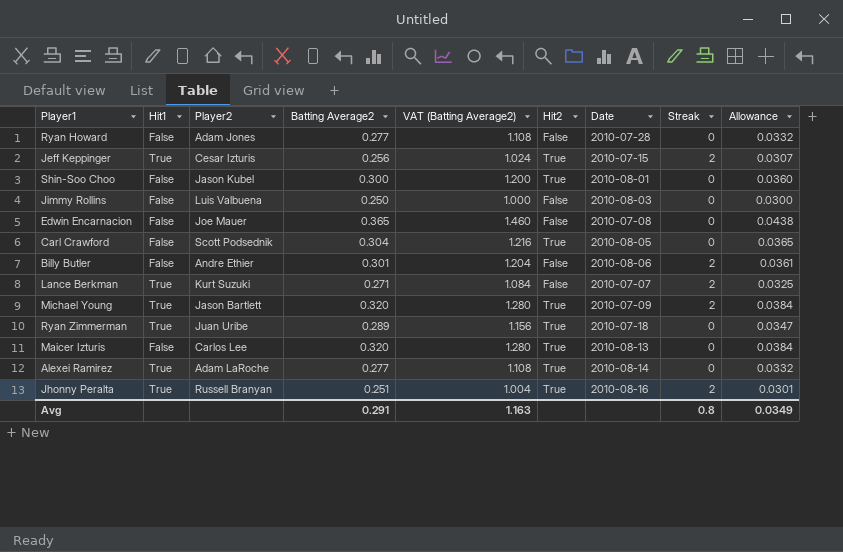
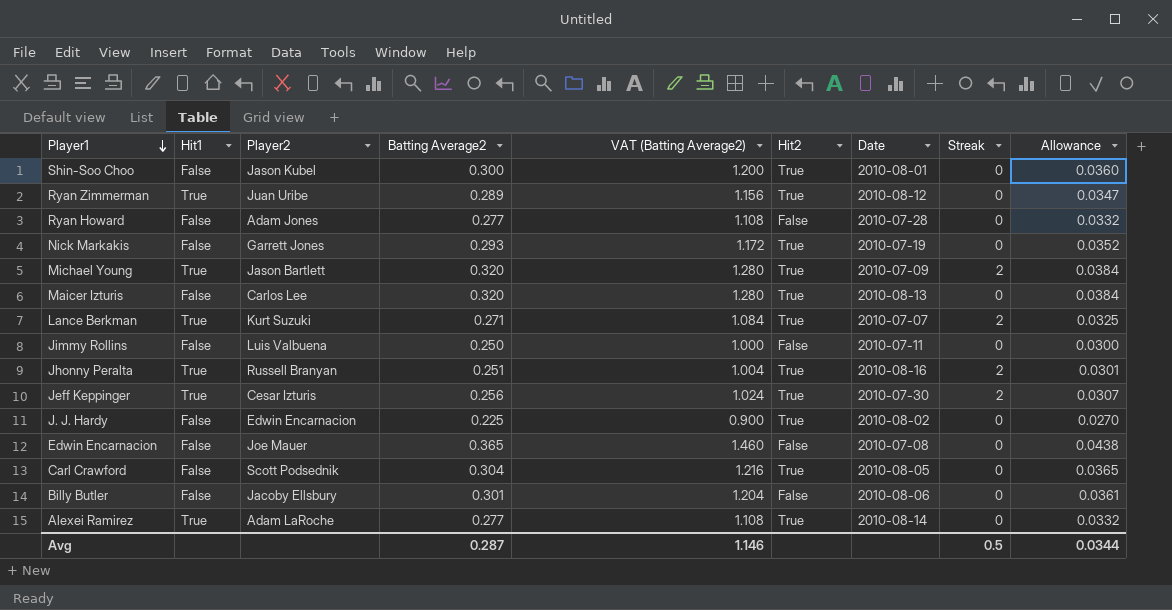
row order: none -> Player1 descending
Ryan Zimmerman | Date: 2010-07-18 -> 2010-08-12
row Nick Markakis: none -> False | Garrett Jones | 0.293 | 1.172 | True | 2010-07-19 | 0 | 0.0352
Lance Berkman | Hit2: False -> True
Jimmy Rollins | Date: 2010-08-03 -> 2010-07-11
Jeff Keppinger | Date: 2010-07-15 -> 2010-07-30
row J. J. Hardy: none -> False | Edwin Encarnacion | 0.225 | 0.900 | True | 2010-08-02 | 0 | 0.0270
Billy Butler | Player2: Andre Ethier -> Jacoby Ellsbury
Billy Butler | Streak: 2 -> 0
Avg | Batting Average2: 0.291 -> 0.287
Avg | VAT (Batting Average2): 1.163 -> 1.146
Avg | Streak: 0.8 -> 0.5
Avg | Allowance: 0.0349 -> 0.0344

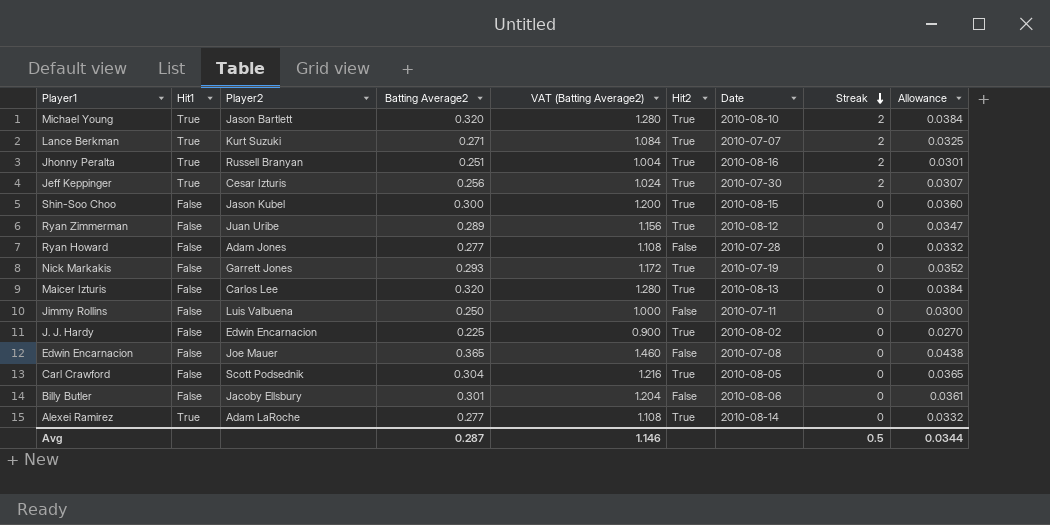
row order: Player1 descending -> Streak descending
Michael Young | Date: 2010-07-09 -> 2010-08-10
Shin-Soo Choo | Date: 2010-08-01 -> 2010-08-15
Ryan Zimmerman | Hit1: True -> False

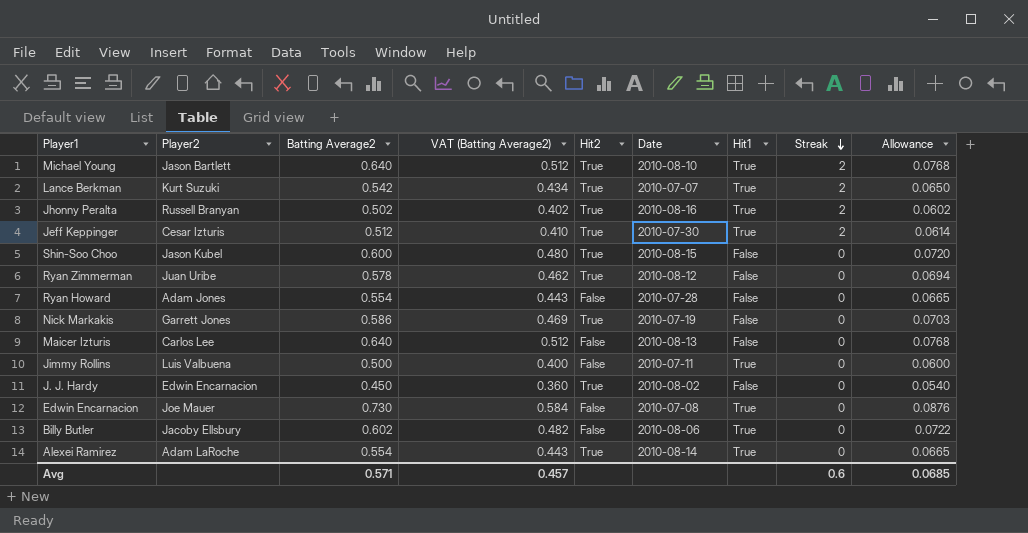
column VAT (Batting Average2) | formula: [Batting Average2] * 4 -> [Batting Average2] * 0.8
column Hit1 | position: 2 -> 7
row Carl Crawford: False | Scott Podsednik | 0.304 | 1.216 | True | 2010-08-05 | 0 | 0.0365 -> none
Michael Young | Batting Average2: 0.320 -> 0.640
Michael Young | Allowance: 0.0384 -> 0.0768
Lance Berkman | Batting Average2: 0.271 -> 0.542
Lance Berkman | Allowance: 0.0325 -> 0.0650
Jhonny Peralta | Batting Average2: 0.251 -> 0.502
Jhonny Peralta | Allowance: 0.0301 -> 0.0602
Jeff Keppinger | Batting Average2: 0.256 -> 0.512
Jeff Keppinger | Allowance: 0.0307 -> 0.0614
Shin-Soo Choo | Batting Average2: 0.300 -> 0.600
Shin-Soo Choo | Allowance: 0.0360 -> 0.0720
Ryan Zimmerman | Batting Average2: 0.289 -> 0.578
Ryan Zimmerman | Allowance: 0.0347 -> 0.0694
Ryan Howard | Batting Average2: 0.277 -> 0.554
Ryan Howard | Allowance: 0.0332 -> 0.0665
Nick Markakis | Batting Average2: 0.293 -> 0.586
Nick Markakis | Allowance: 0.0352 -> 0.0703
Maicer Izturis | Batting Average2: 0.320 -> 0.640
Maicer Izturis | Hit2: True -> False
Maicer Izturis | Allowance: 0.0384 -> 0.0768
Jimmy Rollins | Batting Average2: 0.250 -> 0.500
Jimmy Rollins | Hit1: False -> True
Jimmy Rollins | Allowance: 0.0300 -> 0.0600
J. J. Hardy | Batting Average2: 0.225 -> 0.450
J. J. Hardy | Allowance: 0.0270 -> 0.0540
Edwin Encarnacion | Batting Average2: 0.365 -> 0.730
Edwin Encarnacion | Hit1: False -> True
Edwin Encarnacion | Allowance: 0.0438 -> 0.0876
Billy Butler | Batting Average2: 0.301 -> 0.602
Billy Butler | Hit1: False -> True
Billy Butler | Allowance: 0.0361 -> 0.0722
Alexei Ramirez | Batting Average2: 0.277 -> 0.554
Alexei Ramirez | Allowance: 0.0332 -> 0.0665
Avg | Batting Average2: 0.287 -> 0.571
Avg | VAT (Batting Average2): 1.146 -> 0.457
Avg | Streak: 0.5 -> 0.6
Avg | Allowance: 0.0344 -> 0.0685

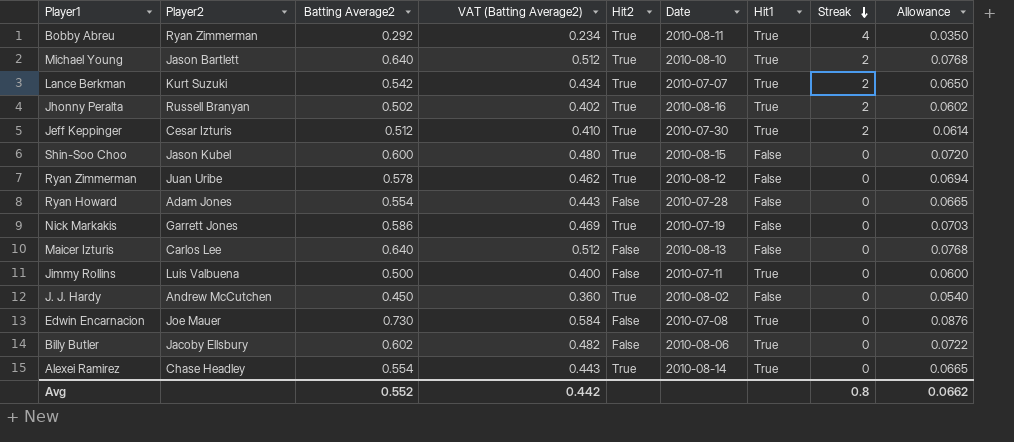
row Bobby Abreu: none -> Ryan Zimmerman | 0.292 | 0.234 | True | 2010-08-11 | True | 4 | 0.0350
J. J. Hardy | Player2: Edwin Encarnacion -> Andrew McCutchen
Alexei Ramirez | Player2: Adam LaRoche -> Chase Headley
Avg | Batting Average2: 0.571 -> 0.552
Avg | VAT (Batting Average2): 0.457 -> 0.442
Avg | Streak: 0.6 -> 0.8
Avg | Allowance: 0.0685 -> 0.0662

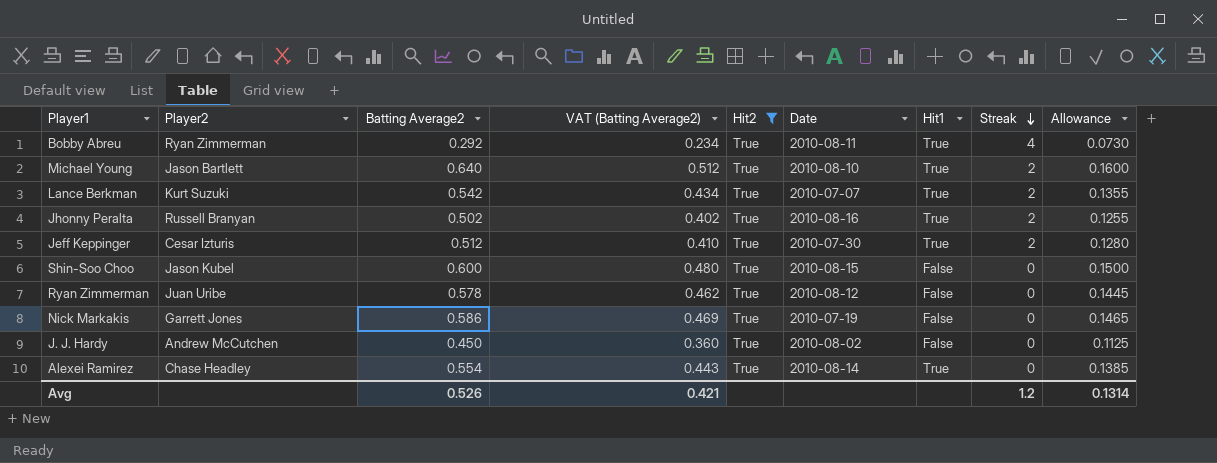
filter: none -> Hit2 = True
column Allowance | formula: [Batting Average2] * 0.12 -> [Batting Average2] * 0.25
Avg | Batting Average2: 0.552 -> 0.526
Avg | VAT (Batting Average2): 0.442 -> 0.421
Avg | Streak: 0.8 -> 1.2
Avg | Allowance: 0.0662 -> 0.1314

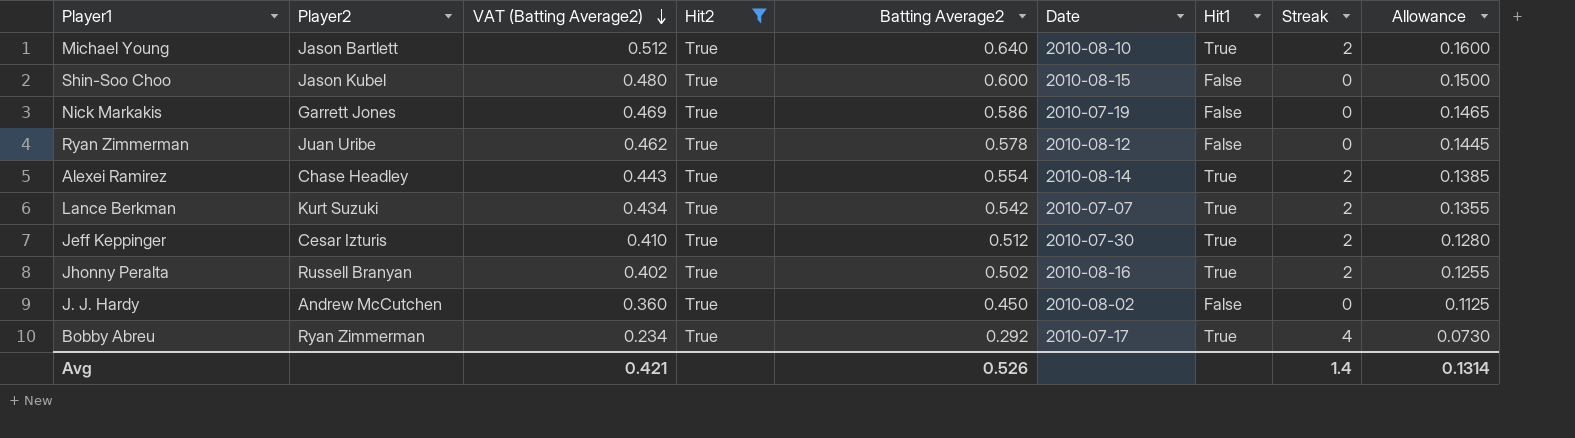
row order: Streak descending -> VAT (Batting Average2) descending
column Batting Average2 | position: 3 -> 5
Alexei Ramirez | Streak: 0 -> 2
Bobby Abreu | Date: 2010-08-11 -> 2010-07-17
Avg | Streak: 1.2 -> 1.4

